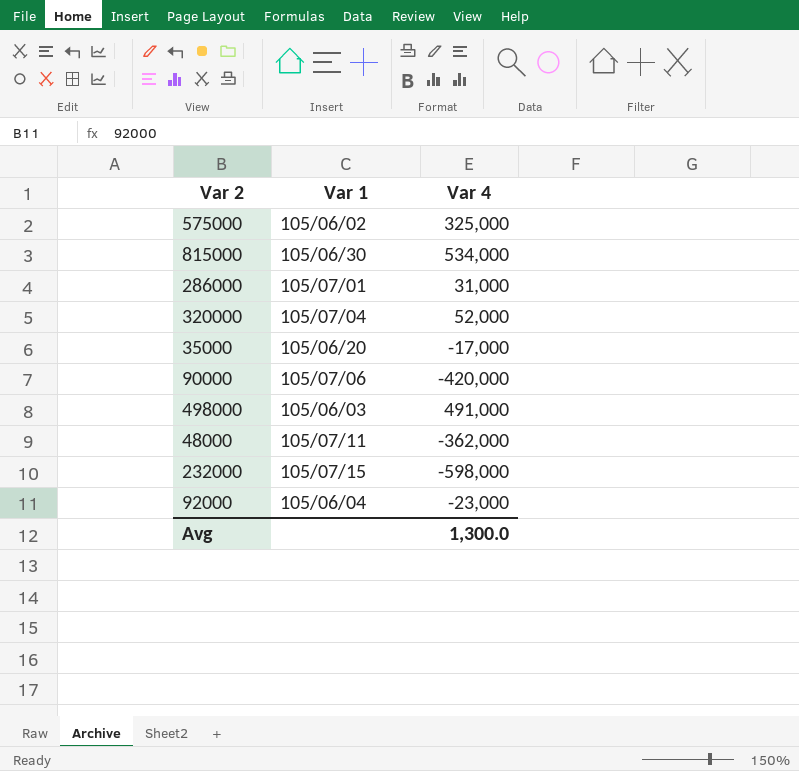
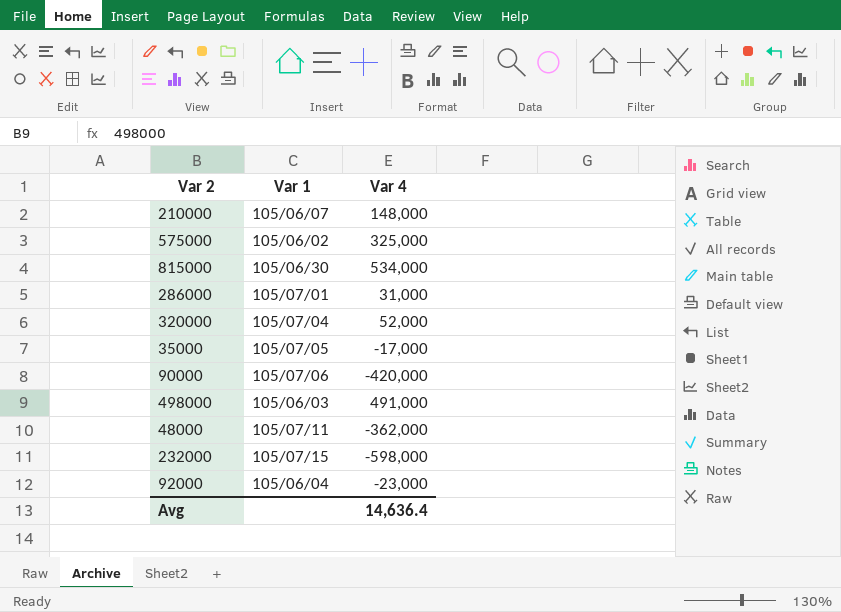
row 210000: none -> 105/06/07 | 148,000
35000 | Var 1: 105/06/20 -> 105/07/05
Avg | Var 4: 1,300.0 -> 14,636.4

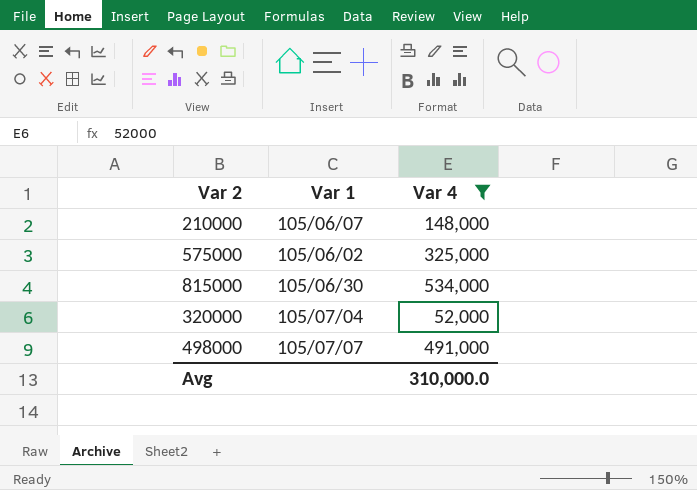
filter: none -> Var 4 >= 52,000
498000 | Var 1: 105/06/03 -> 105/07/07
Avg | Var 4: 14,636.4 -> 310,000.0

